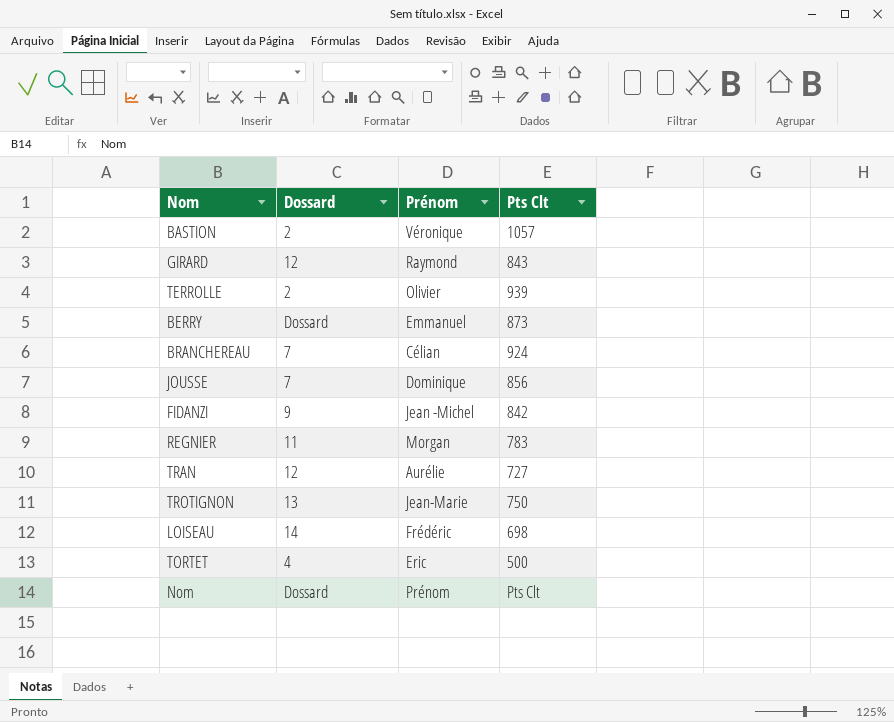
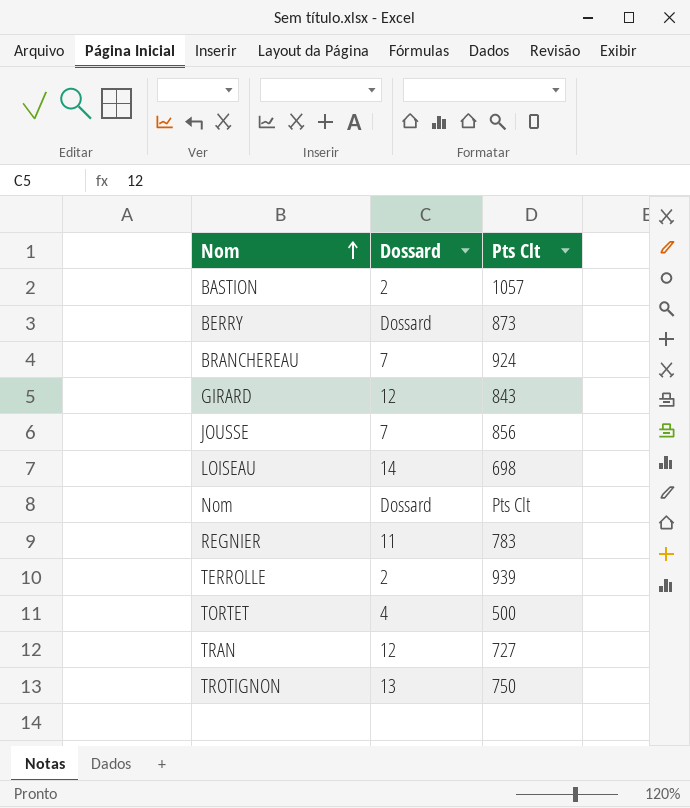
row order: none -> Nom ascending
column Prénom | position: 3 -> none
row FIDANZI: 9 | Jean -Michel | 842 -> none

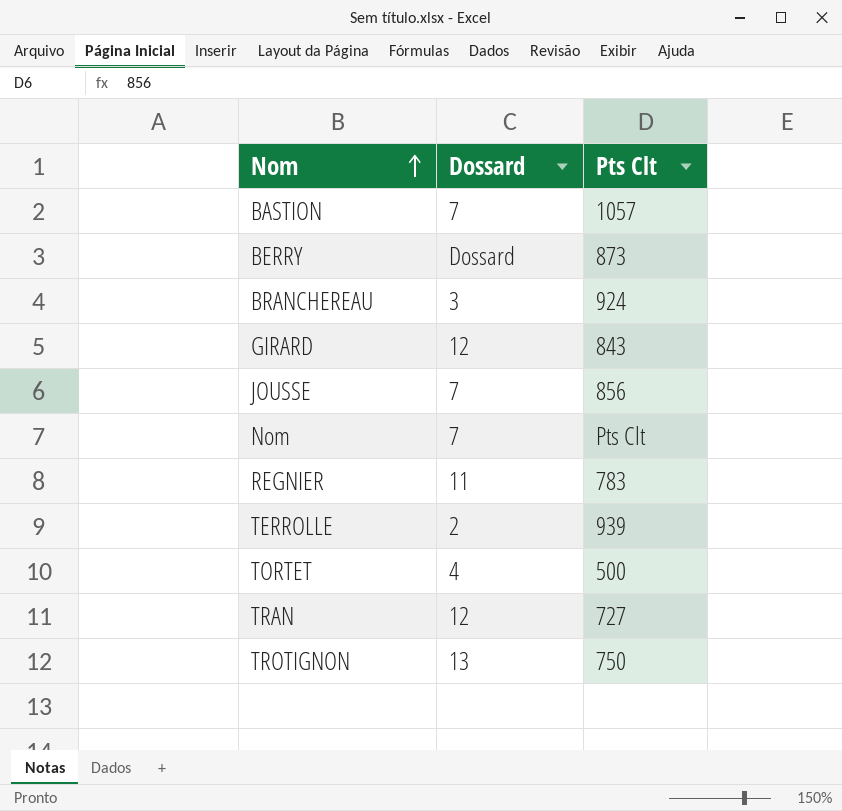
row LOISEAU: 14 | 698 -> none
BASTION | Dossard: 2 -> 7
BRANCHEREAU | Dossard: 7 -> 3
Nom | Dossard: Dossard -> 7

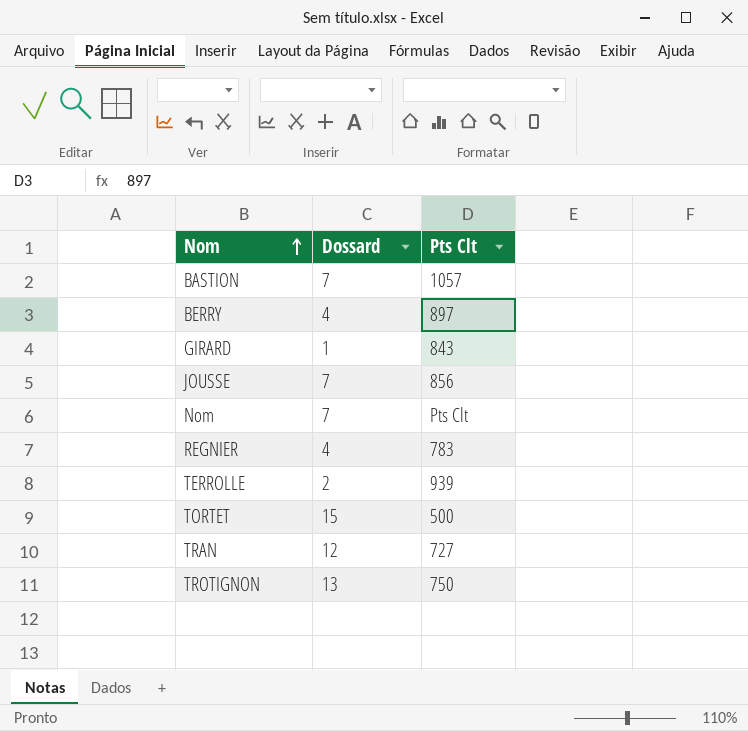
row BRANCHEREAU: 3 | 924 -> none
BERRY | Dossard: Dossard -> 4
BERRY | Pts Clt: 873 -> 897
GIRARD | Dossard: 12 -> 1
REGNIER | Dossard: 11 -> 4
TORTET | Dossard: 4 -> 15

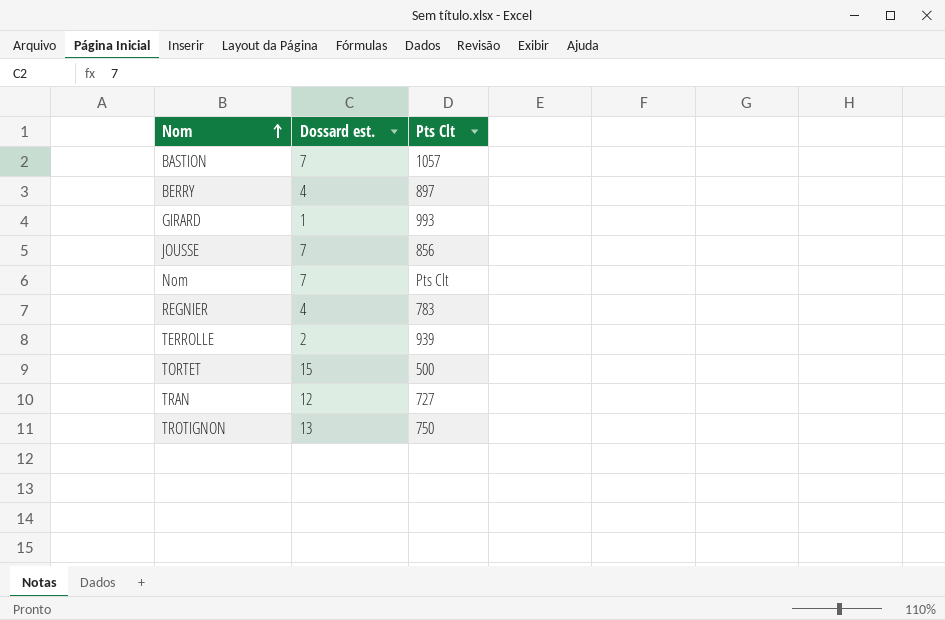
column name: Dossard -> Dossard est.
GIRARD | Pts Clt: 843 -> 993

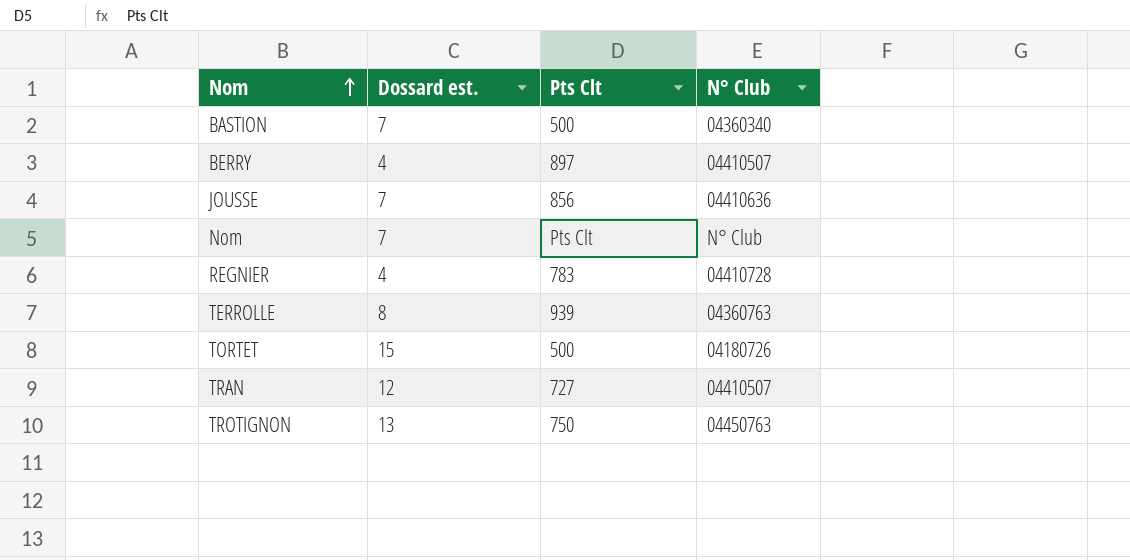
column N° Club | position: none -> 4
row GIRARD: 1 | 993 -> none
BASTION | Pts Clt: 1057 -> 500
TERROLLE | Dossard est.: 2 -> 8

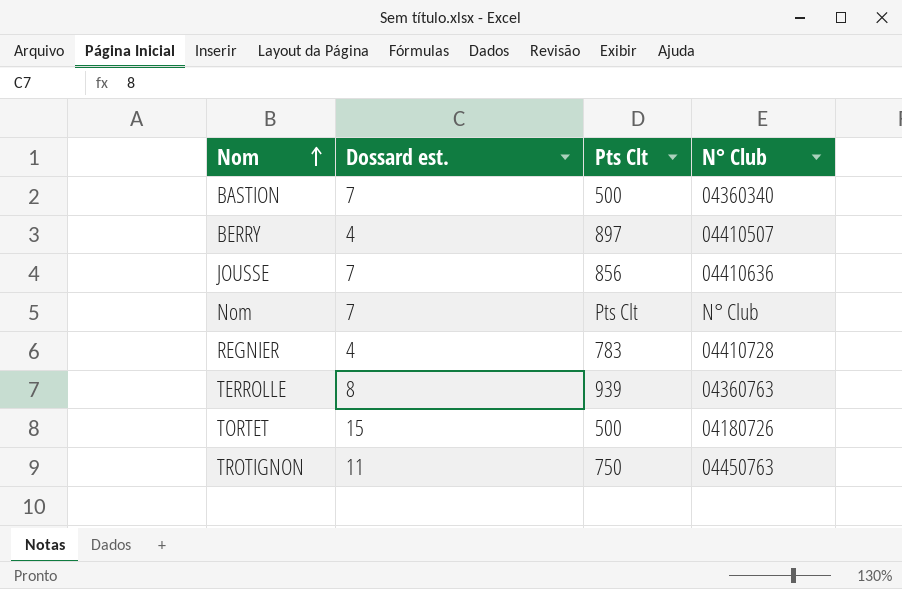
row TRAN: 12 | 727 | 04410507 -> none
TROTIGNON | Dossard est.: 13 -> 11

